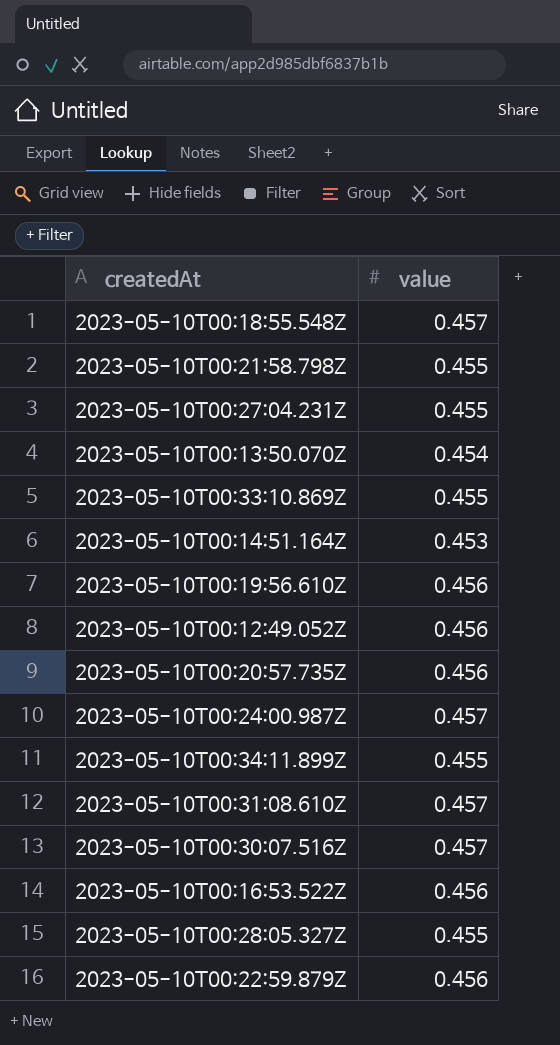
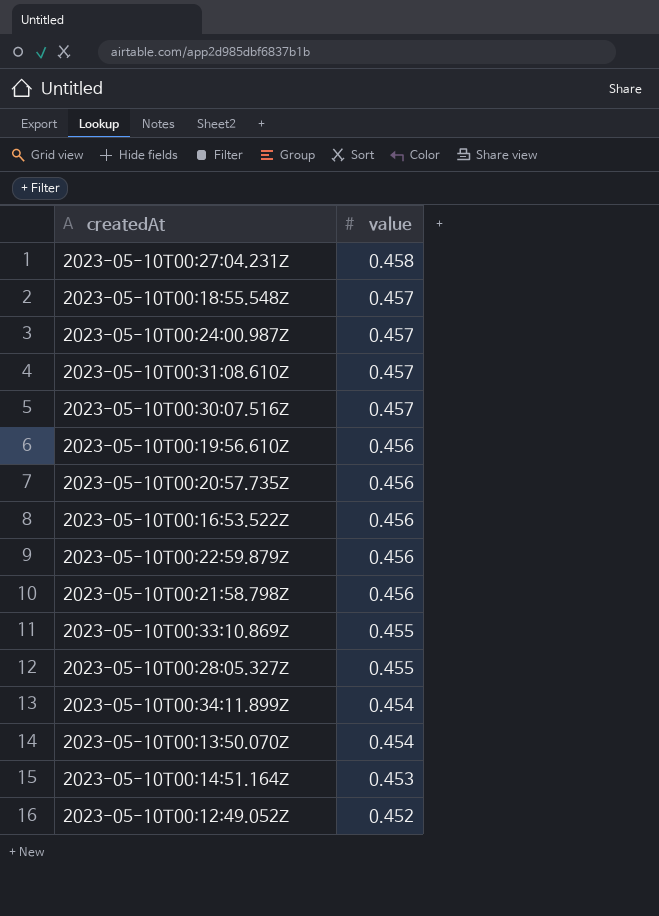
row order: none -> value descending
2023-05-10T00:27:04.231Z | value: 0.455 -> 0.458
2023-05-10T00:21:58.798Z | value: 0.455 -> 0.456
2023-05-10T00:34:11.899Z | value: 0.455 -> 0.454
2023-05-10T00:12:49.052Z | value: 0.456 -> 0.452

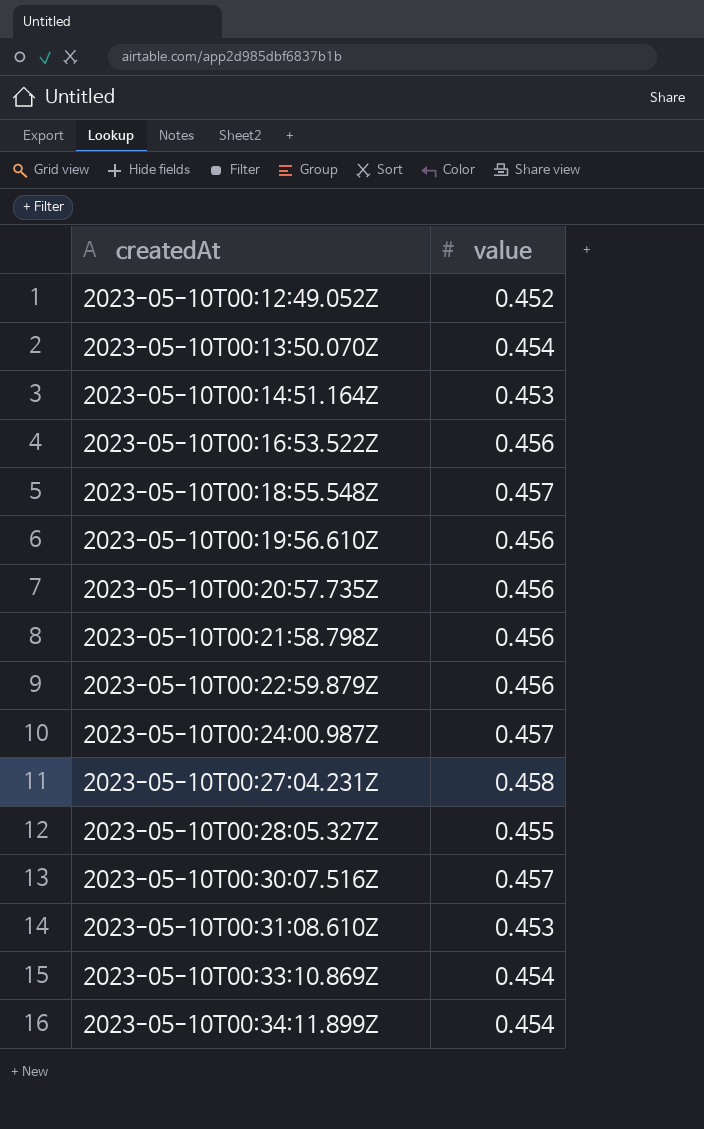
row order: value descending -> createdAt ascending
2023-05-10T00:31:08.610Z | value: 0.457 -> 0.453
2023-05-10T00:33:10.869Z | value: 0.455 -> 0.454

